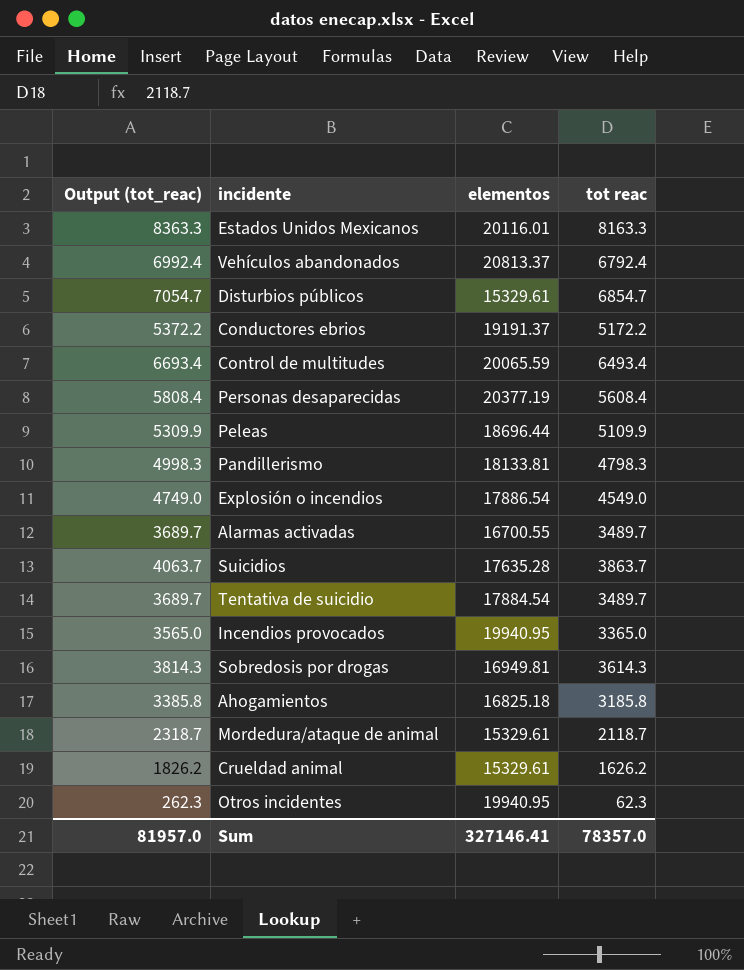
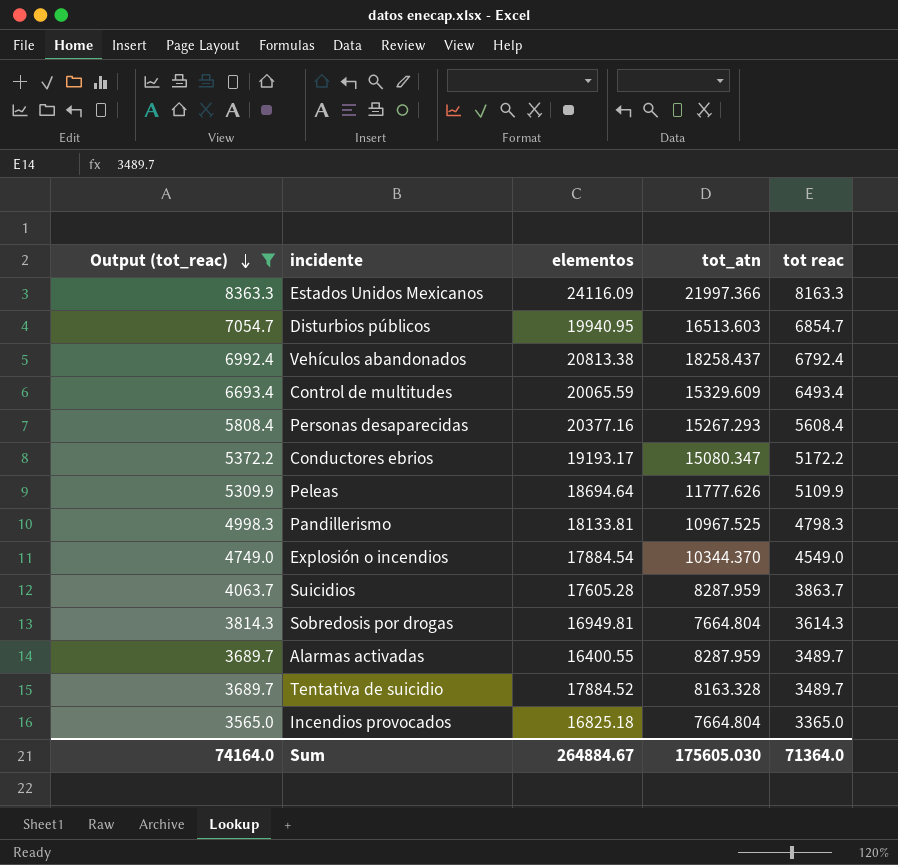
filter: none -> Output (tot_reac) >= 3565.0
row order: none -> Output (tot_reac) descending
column tot_atn | position: none -> 4
Estados Unidos Mexicanos | elementos: 20116.01 -> 24116.09
Disturbios públicos | elementos: 15329.61 -> 19940.95
Vehículos abandonados | elementos: 20813.37 -> 20813.38
Personas desaparecidas | elementos: 20377.19 -> 20377.16
Conductores ebrios | elementos: 19191.37 -> 19193.17
Peleas | elementos: 18696.44 -> 18694.64
Explosión o incendios | elementos: 17886.54 -> 17884.54
Suicidios | elementos: 17635.28 -> 17605.28
Alarmas activadas | elementos: 16700.55 -> 16400.55
Tentativa de suicidio | elementos: 17884.54 -> 17884.52
Incendios provocados | elementos: 19940.95 -> 16825.18
Sum | Output (tot_reac): 81957.0 -> 74164.0
Sum | elementos: 327146.41 -> 264884.67
Sum | tot reac: 78357.0 -> 71364.0

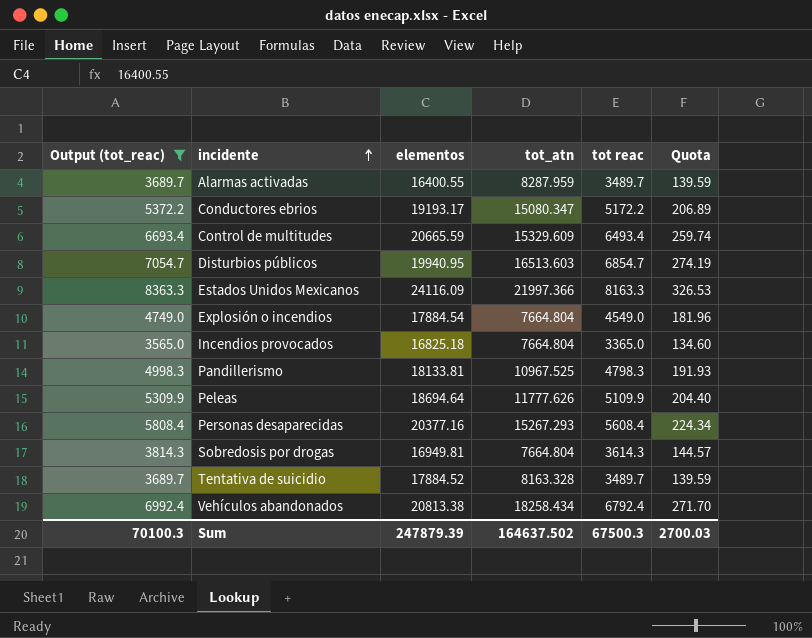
row order: Output (tot_reac) descending -> incidente ascending
column Quota | formula: none -> [tot reac] * 0.04
row Suicidios: 4063.7 | 17605.28 | 8287.959 | 3863.7 -> none
Control de multitudes | elementos: 20065.59 -> 20665.59
Explosión o incendios | tot_atn: 10344.370 -> 7664.804
Vehículos abandonados | tot_atn: 18258.437 -> 18258.434
Sum | Output (tot_reac): 74164.0 -> 70100.3
Sum | elementos: 264884.67 -> 247879.39
Sum | tot_atn: 175605.030 -> 164637.502
Sum | tot reac: 71364.0 -> 67500.3

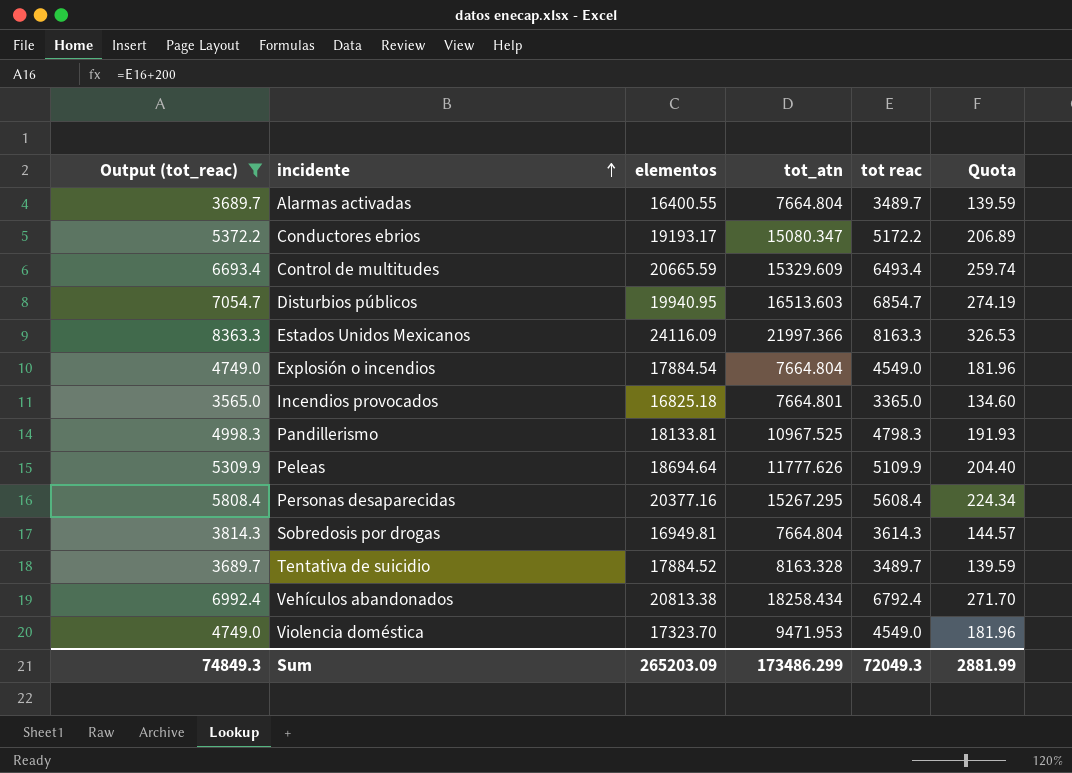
Alarmas activadas | tot_atn: 8287.959 -> 7664.804
Incendios provocados | tot_atn: 7664.804 -> 7664.801
Personas desaparecidas | tot_atn: 15267.293 -> 15267.295
row Violencia doméstica: none -> 4749.0 | 17323.70 | 9471.953 | 4549.0 | 181.96
Sum | Output (tot_reac): 70100.3 -> 74849.3
Sum | elementos: 247879.39 -> 265203.09
Sum | tot_atn: 164637.502 -> 173486.299
Sum | tot reac: 67500.3 -> 72049.3
Sum | Quota: 2700.03 -> 2881.99

